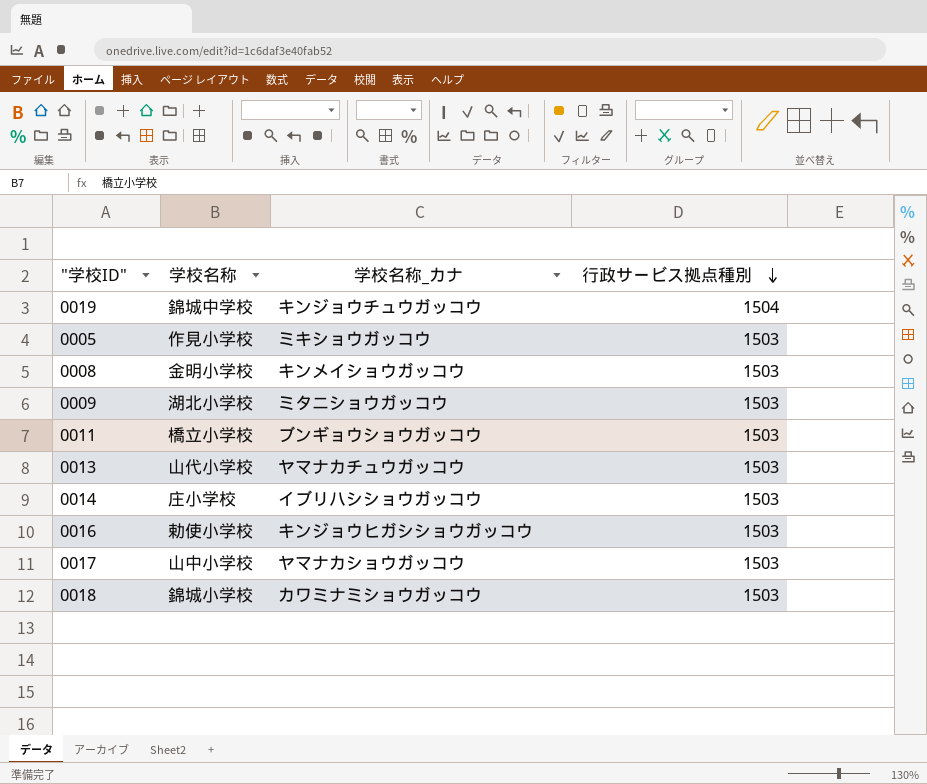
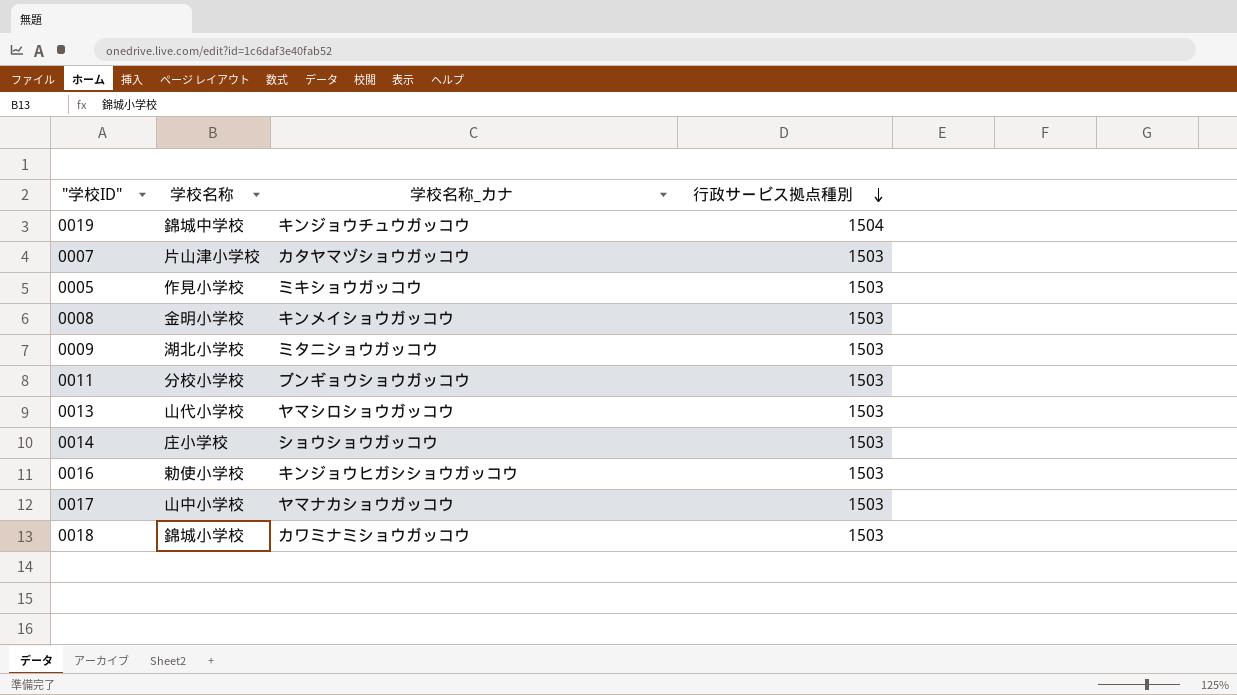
row 0007: none -> 片山津小学校 | カタヤマヅショウガッコウ | 1503
0011 | 学校名称: 橋立小学校 -> 分校小学校
0013 | 学校名称_カナ: ヤマナカチュウガッコウ -> ヤマシロショウガッコウ
0014 | 学校名称_カナ: イブリハシショウガッコウ -> ショウショウガッコウ

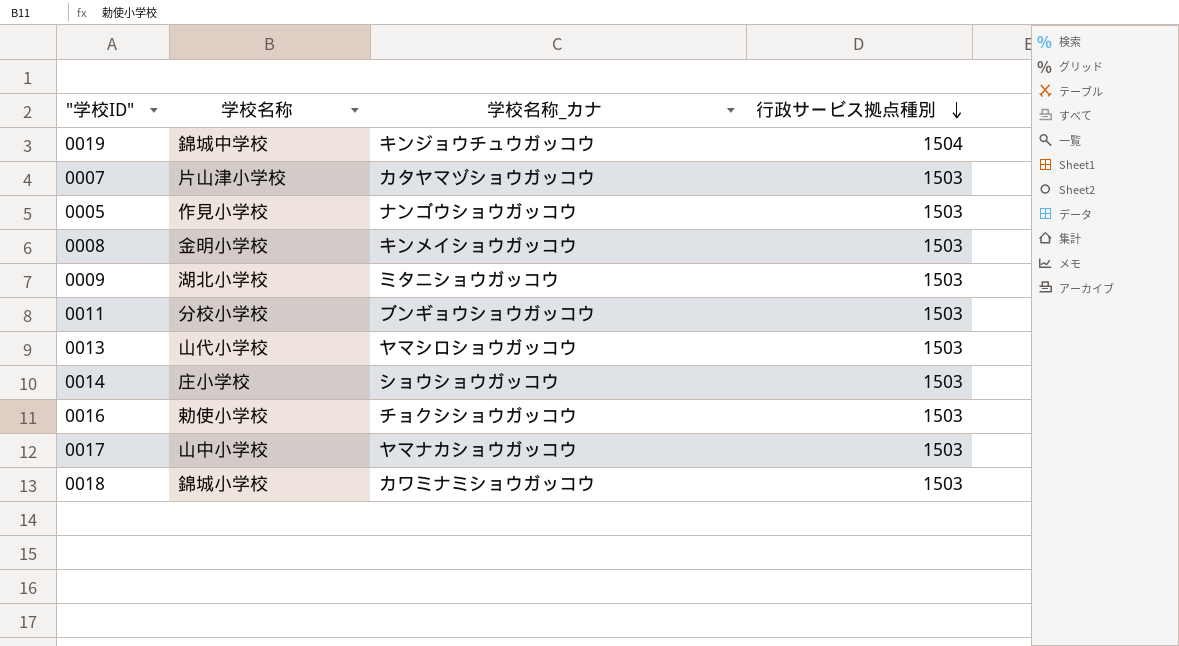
0005 | 学校名称_カナ: ミキショウガッコウ -> ナンゴウショウガッコウ
0016 | 学校名称_カナ: キンジョウヒガシショウガッコウ -> チョクシショウガッコウ

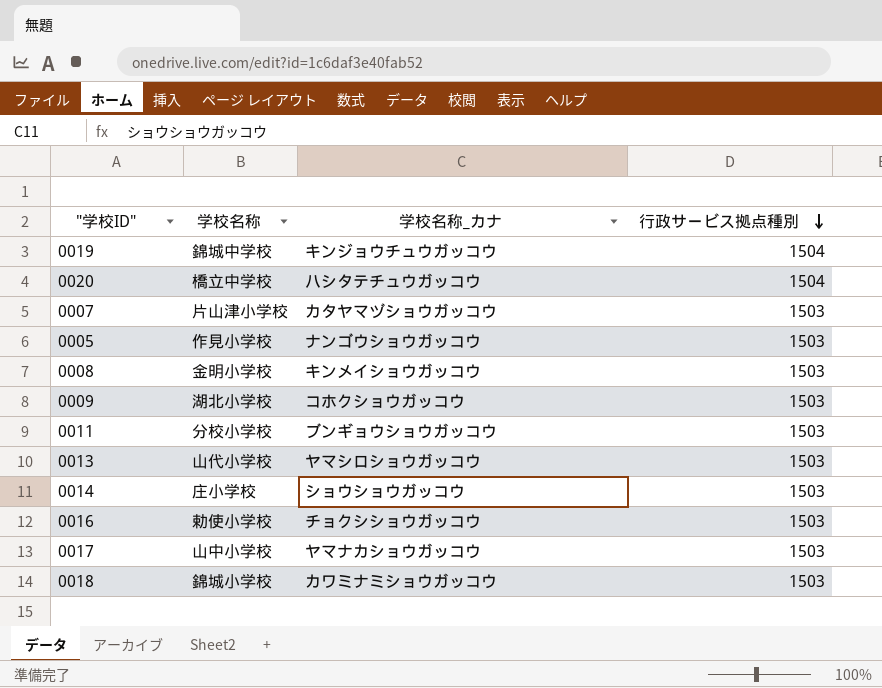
row 0020: none -> 橋立中学校 | ハシタテチュウガッコウ | 1504
0009 | 学校名称_カナ: ミタニショウガッコウ -> コホクショウガッコウ

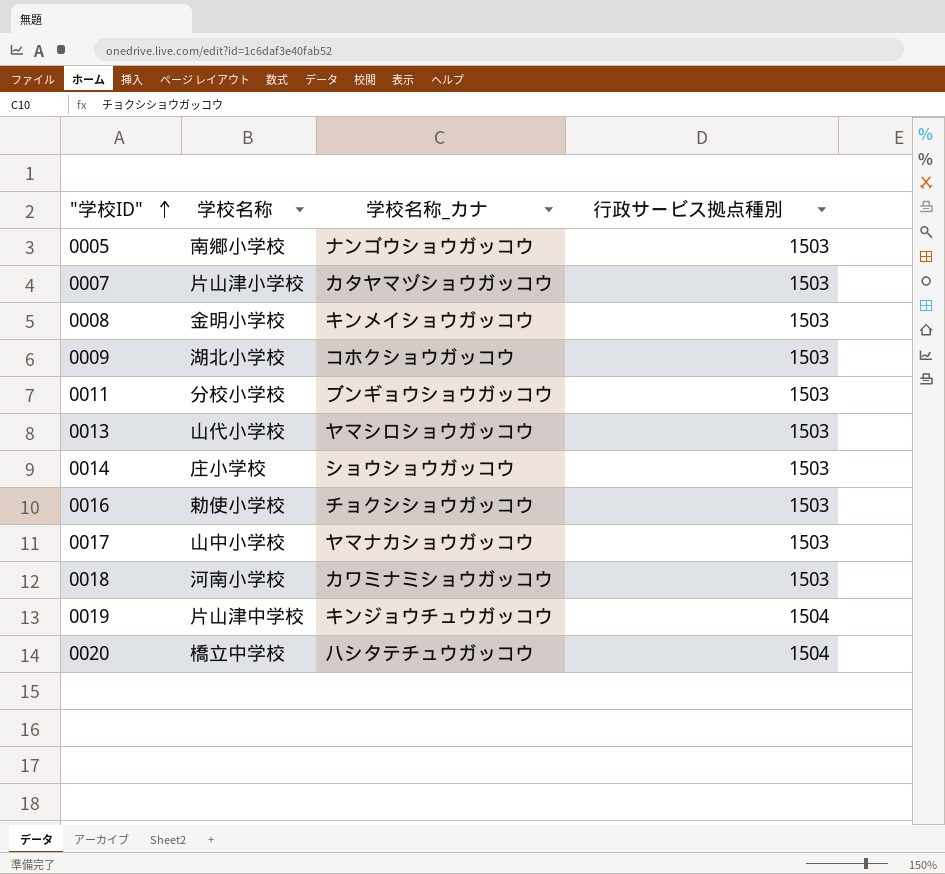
row order: 行政サービス拠点種別 descending -> "学校ID" ascending
0005 | 学校名称: 作見小学校 -> 南郷小学校
0018 | 学校名称: 錦城小学校 -> 河南小学校
0019 | 学校名称: 錦城中学校 -> 片山津中学校

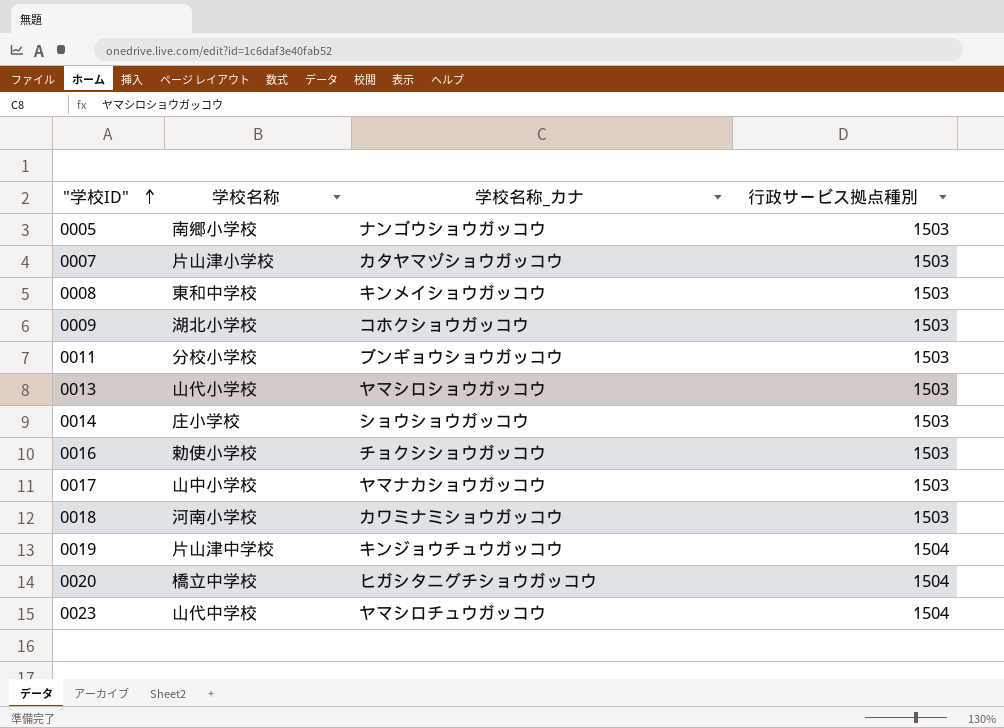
0008 | 学校名称: 金明小学校 -> 東和中学校
0020 | 学校名称_カナ: ハシタテチュウガッコウ -> ヒガシタニグチショウガッコウ
row 0023: none -> 山代中学校 | ヤマシロチュウガッコウ | 1504

